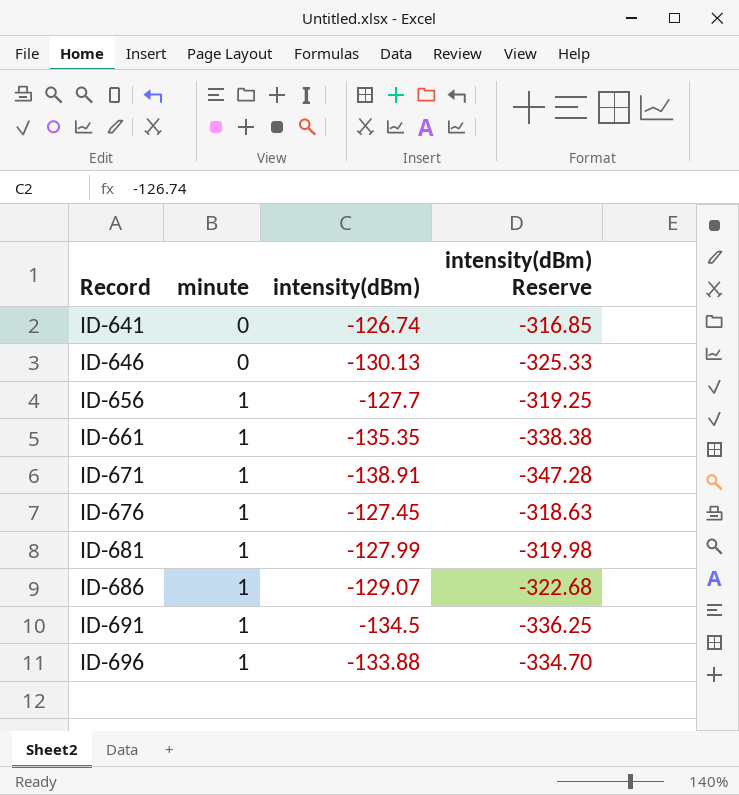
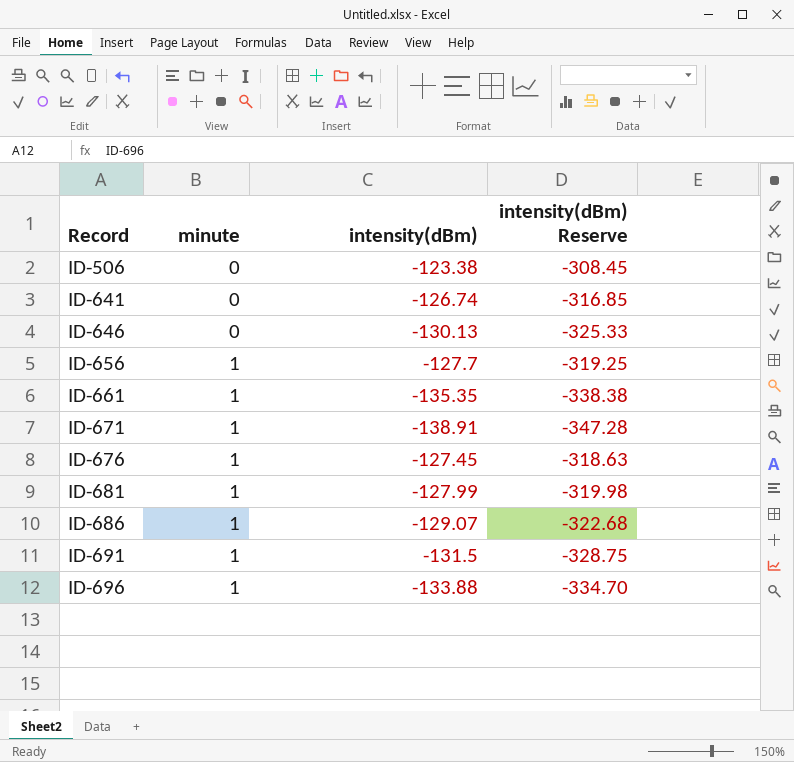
row ID-506: none -> 0 | -123.38 | -308.45
ID-691 | intensity(dBm): -134.5 -> -131.5
ID-691 | intensity(dBm) Reserve: -336.25 -> -328.75

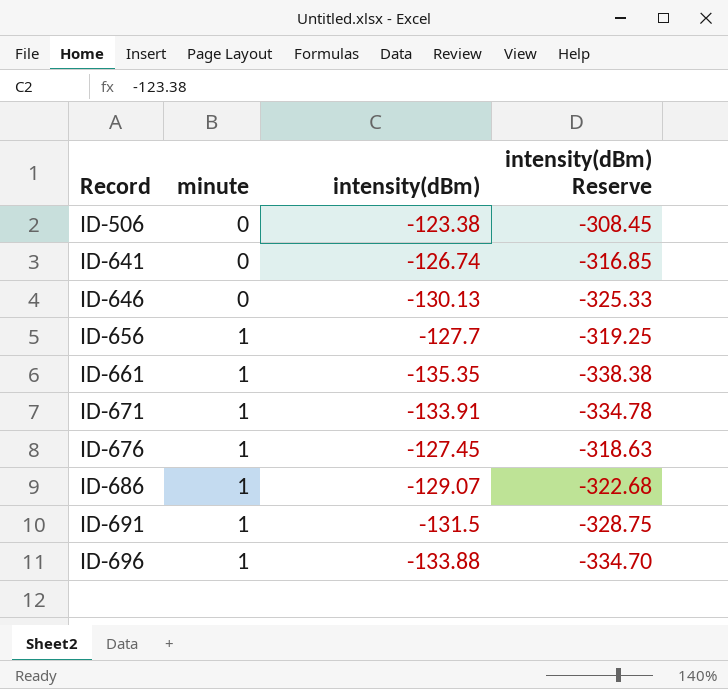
row ID-681: 1 | -127.99 | -319.98 -> none
ID-671 | intensity(dBm): -138.91 -> -133.91
ID-671 | intensity(dBm) Reserve: -347.28 -> -334.78

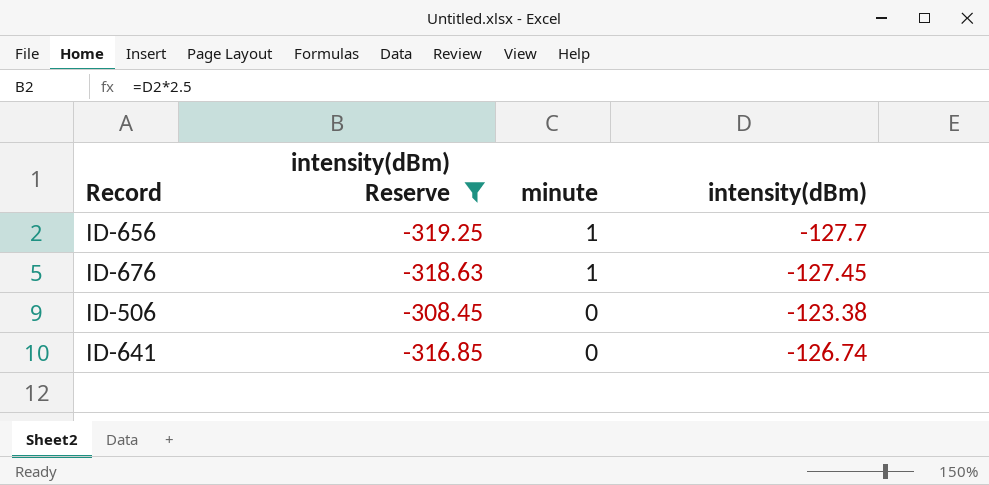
filter: none -> intensity(dBm) Reserve >= -319.25
row order: Record ascending -> minute descending
column intensity(dBm) Reserve | position: 4 -> 2

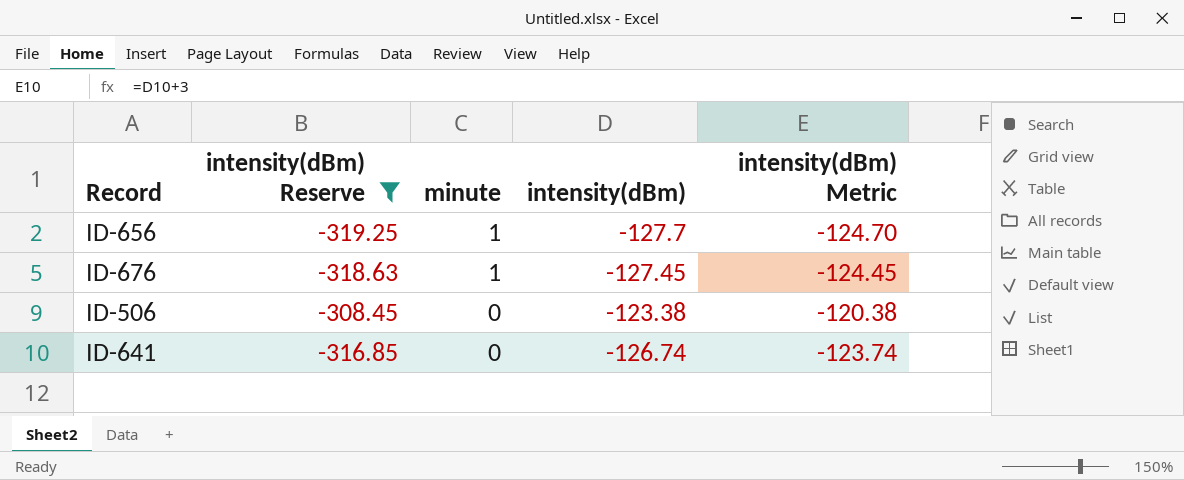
column intensity(dBm) Metric | formula: none -> [intensity(dBm)] + 3

